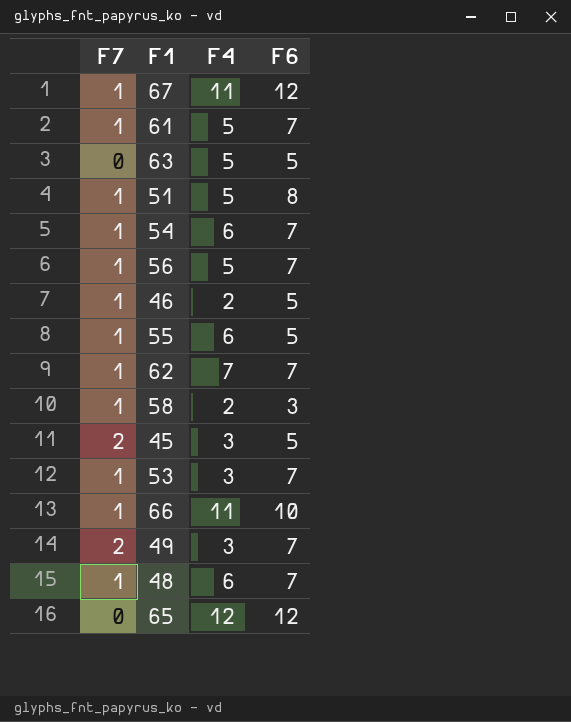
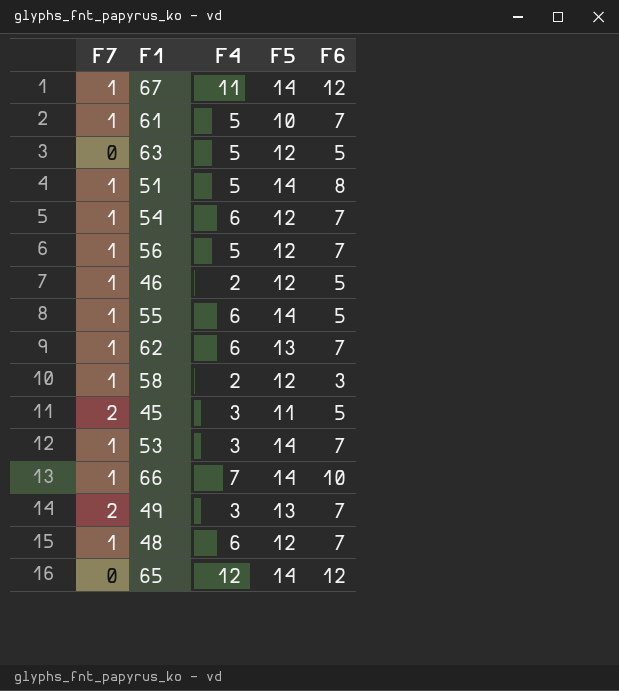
column F5 | position: none -> 4
62 | F4: 7 -> 6
66 | F4: 11 -> 7

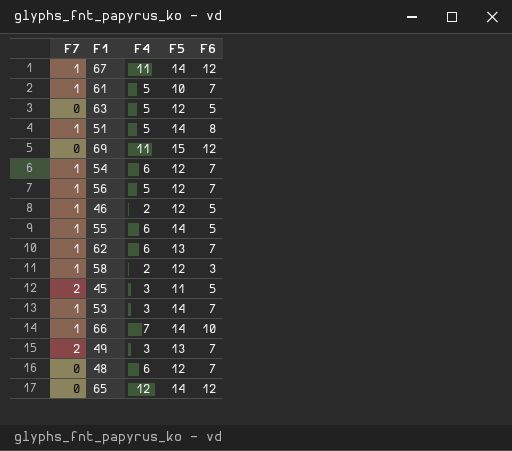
row 69: none -> 0 | 11 | 15 | 12
48 | F7: 1 -> 0

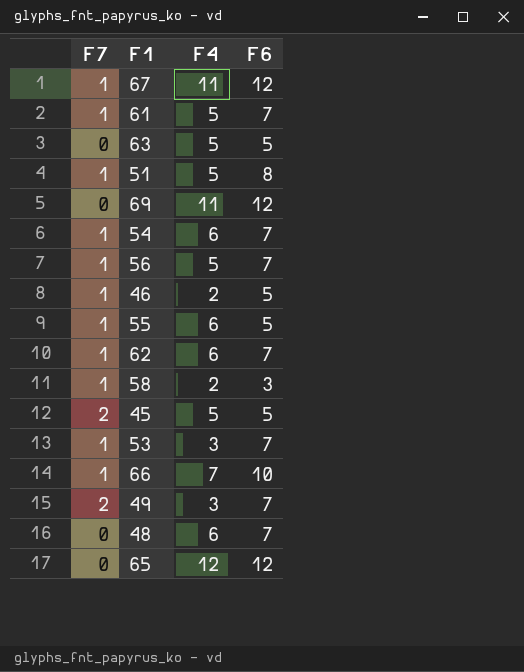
column F5 | position: 4 -> none
45 | F4: 3 -> 5

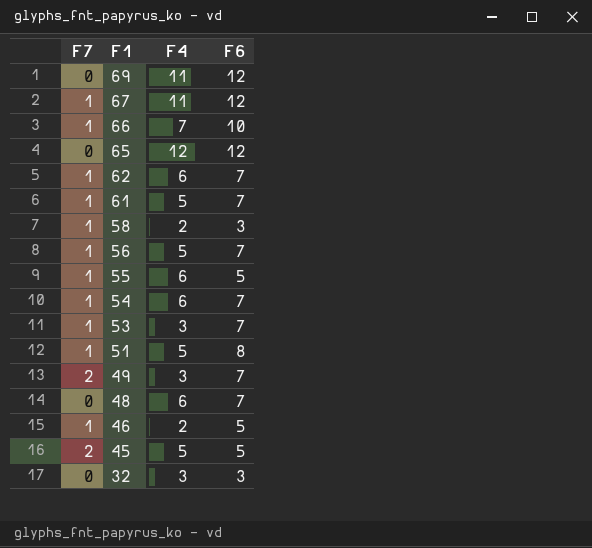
row order: none -> F1 descending
row 63: 0 | 5 | 5 -> none
row 32: none -> 0 | 3 | 3

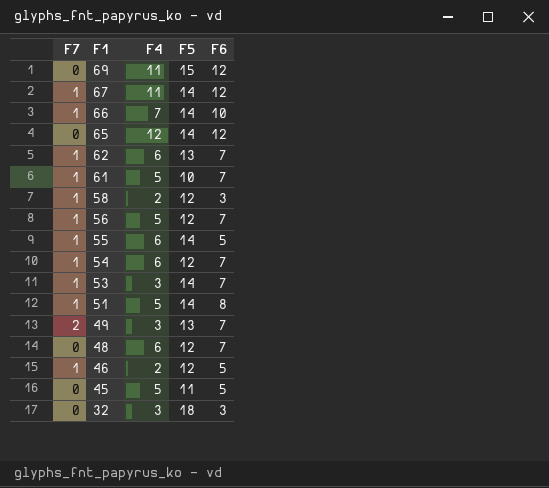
column F5 | position: none -> 4
45 | F7: 2 -> 0

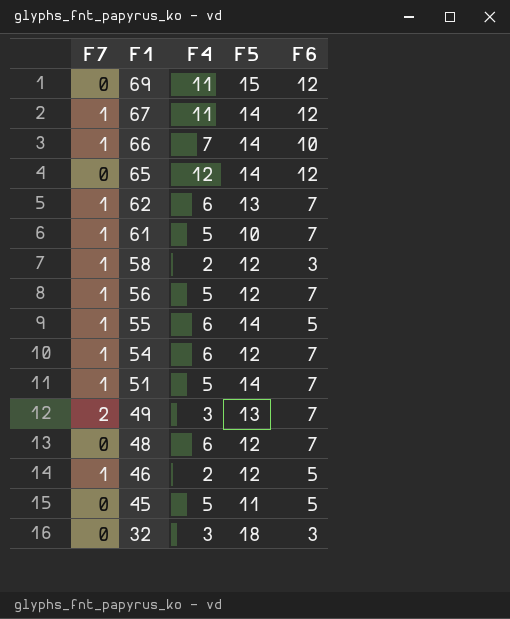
row 53: 1 | 3 | 14 | 7 -> none
51 | F6: 8 -> 7

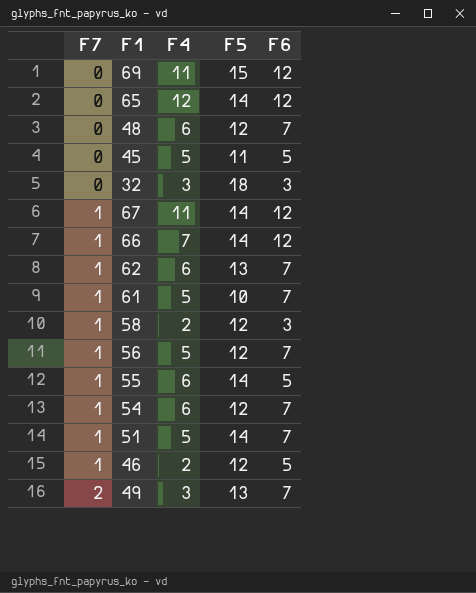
row order: F1 descending -> F7 ascending
66 | F6: 10 -> 12

